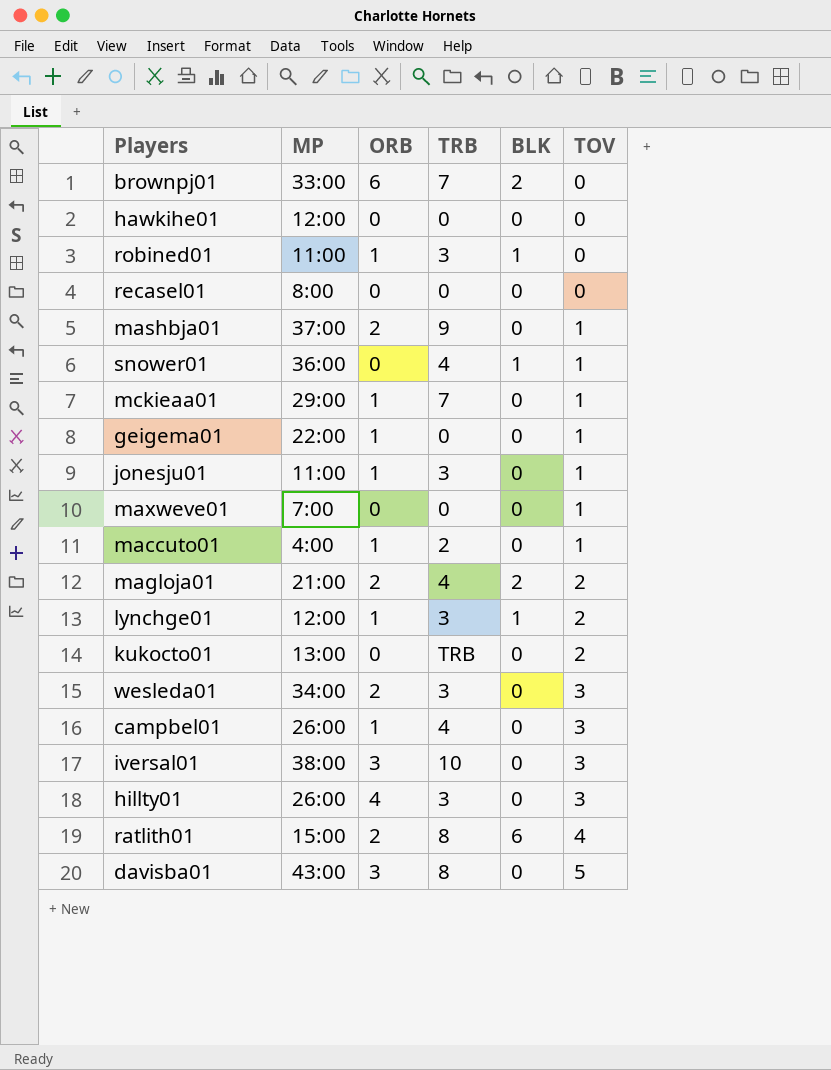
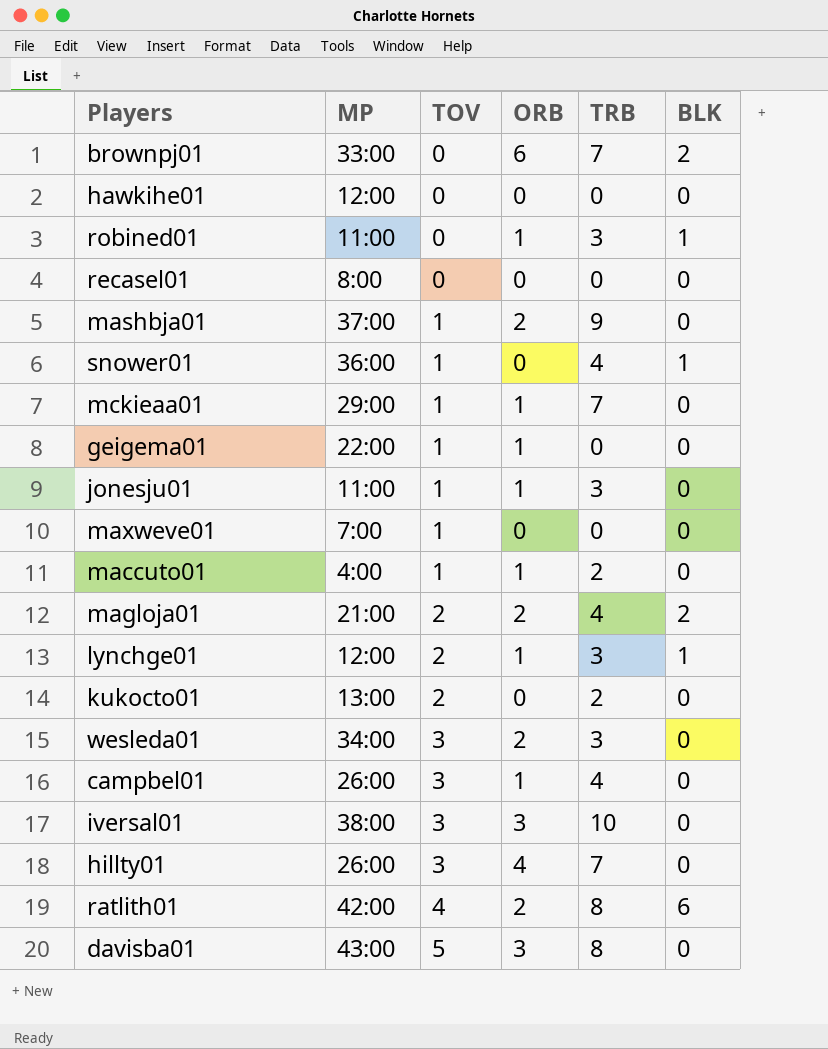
column TOV | position: 6 -> 3
kukocto01 | TRB: TRB -> 2
hillty01 | TRB: 3 -> 7
ratlith01 | MP: 15:00 -> 42:00

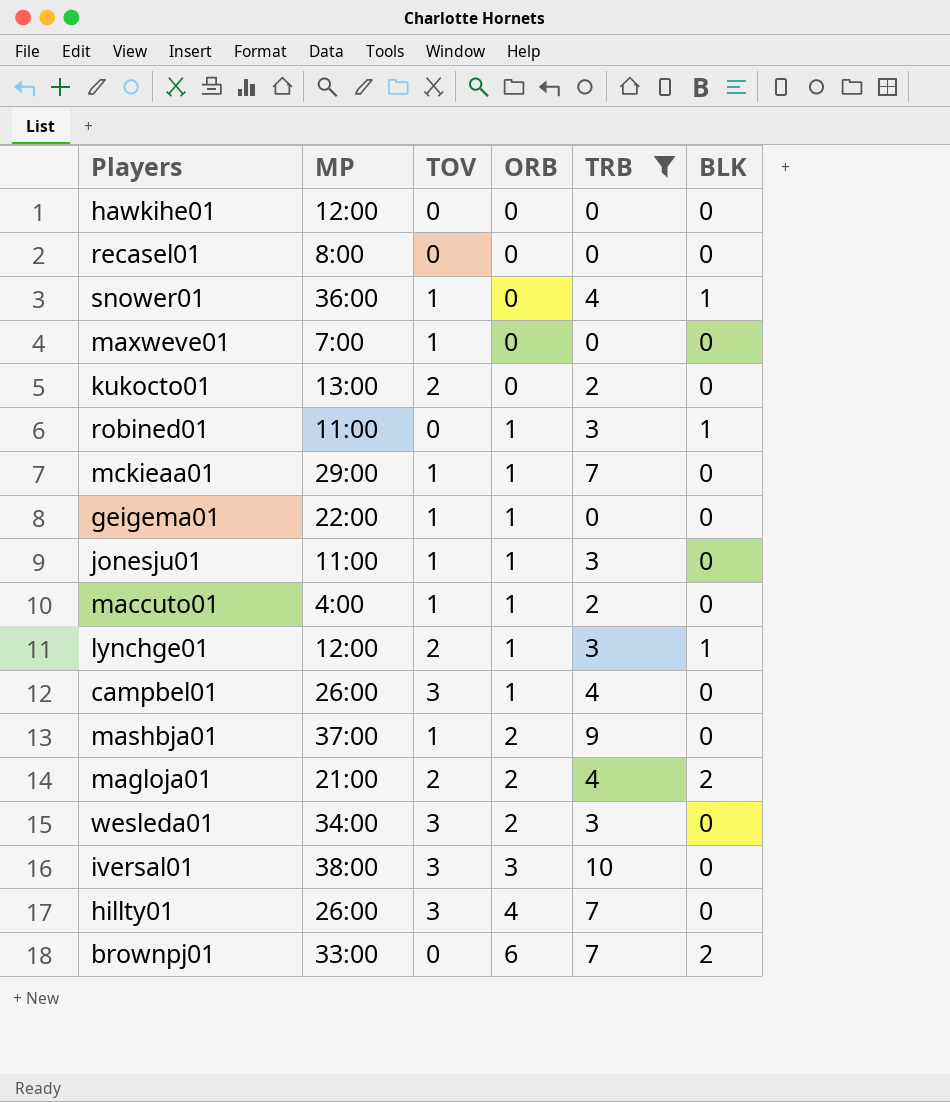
filter: none -> TRB != 8
row order: TOV ascending -> ORB ascending

